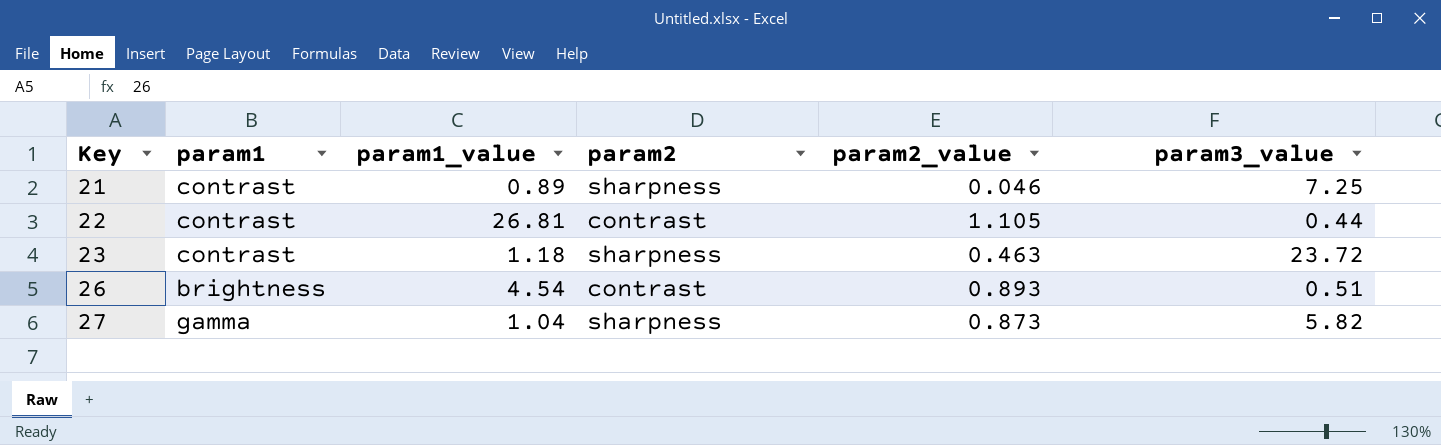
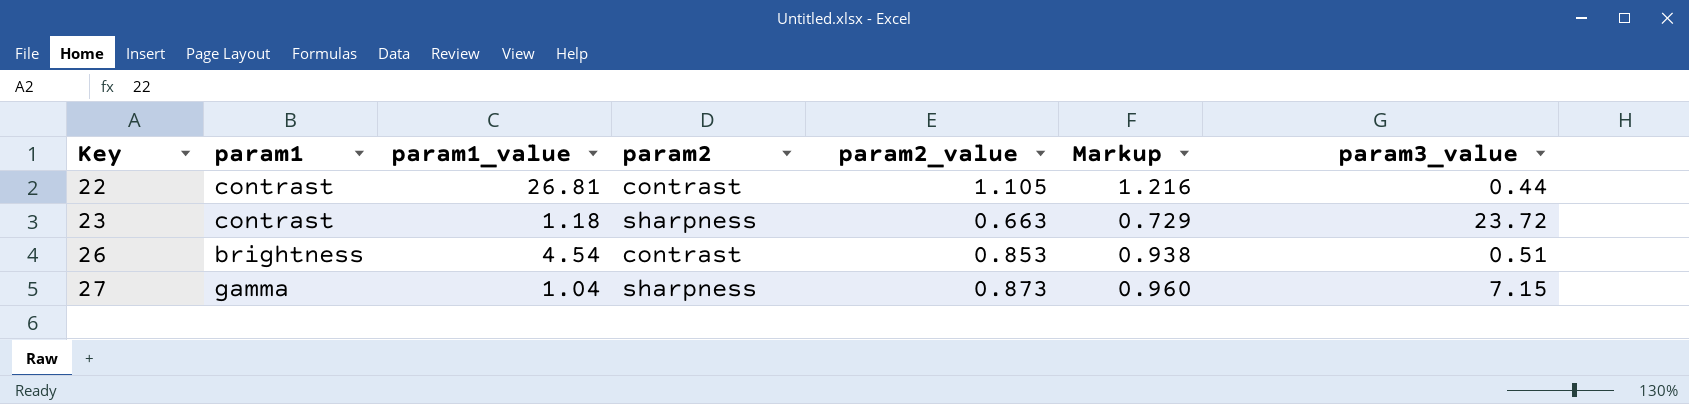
column Markup | formula: none -> [param2_value] * 1.1
row 21: contrast | 0.89 | sharpness | 0.046 | 7.25 -> none
23 | param2_value: 0.463 -> 0.663
26 | param2_value: 0.893 -> 0.853
27 | param3_value: 5.82 -> 7.15

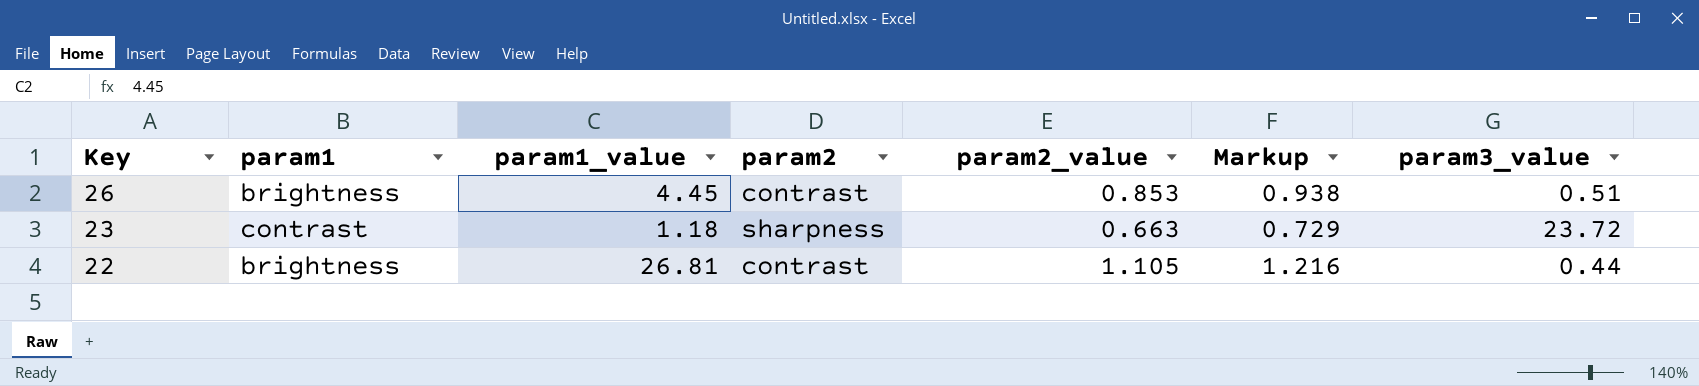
row order: Key ascending -> Key descending
row 27: gamma | 1.04 | sharpness | 0.873 | 0.960 | 7.15 -> none
26 | param1_value: 4.54 -> 4.45
22 | param1: contrast -> brightness

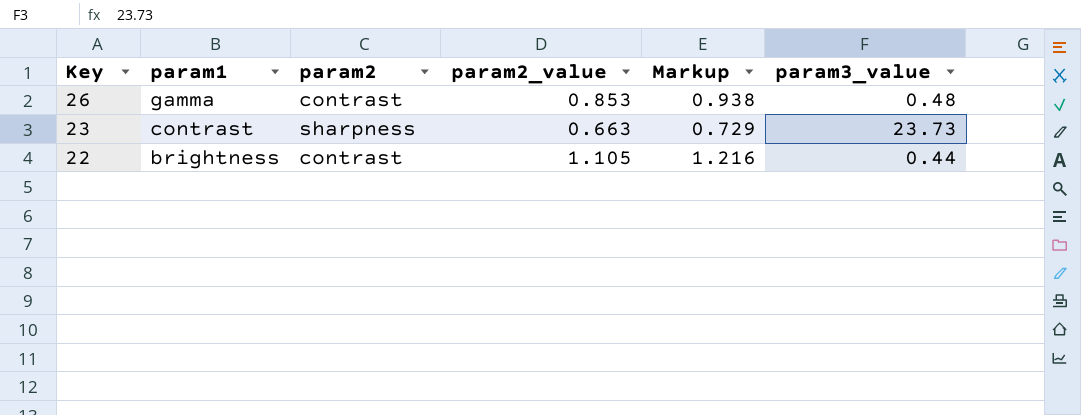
column param1_value | position: 3 -> none
26 | param1: brightness -> gamma
26 | param3_value: 0.51 -> 0.48
23 | param3_value: 23.72 -> 23.73

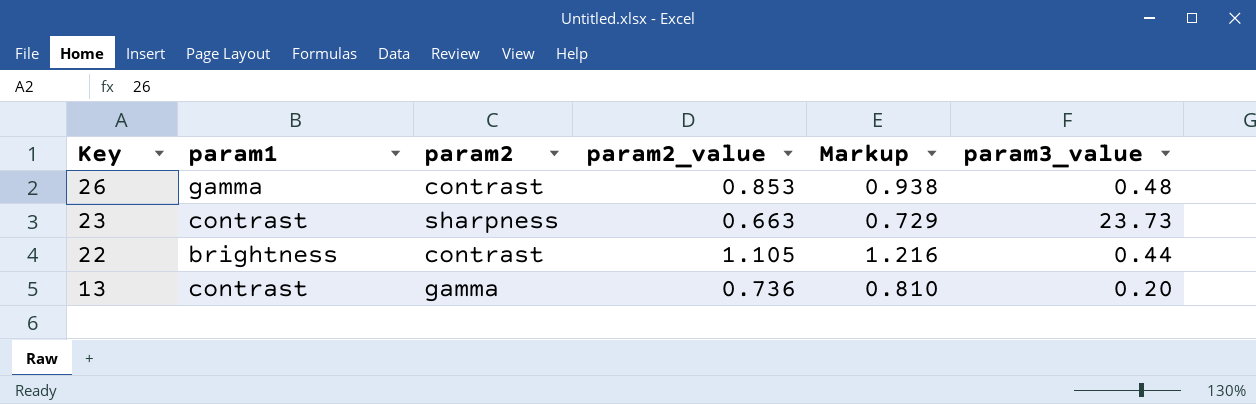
row 13: none -> contrast | gamma | 0.736 | 0.810 | 0.20

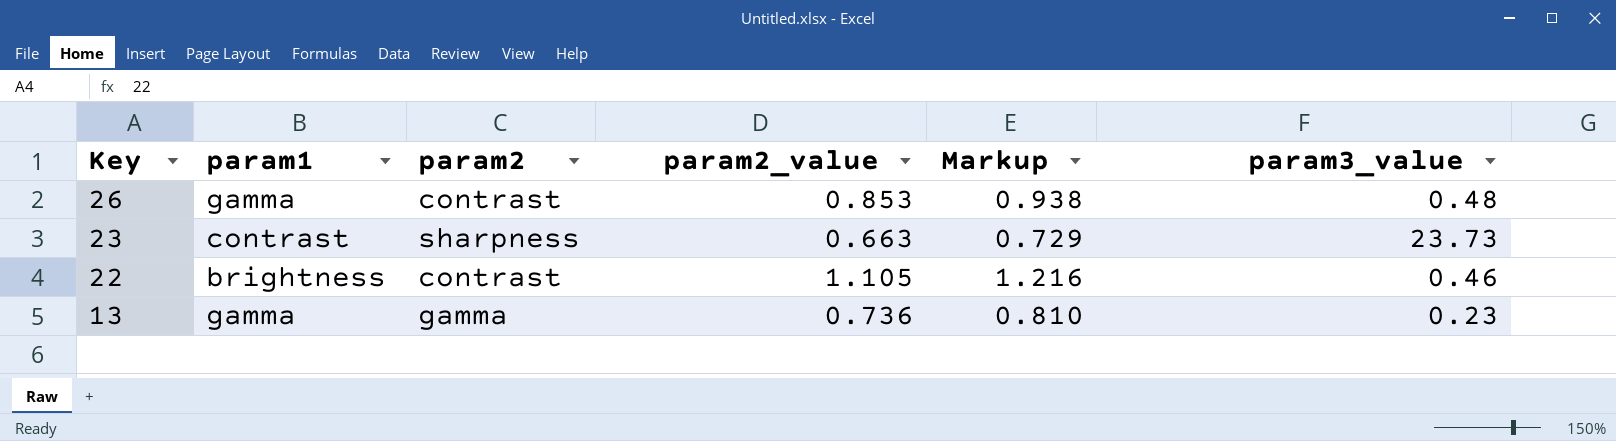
22 | param3_value: 0.44 -> 0.46
13 | param1: contrast -> gamma
13 | param3_value: 0.20 -> 0.23

